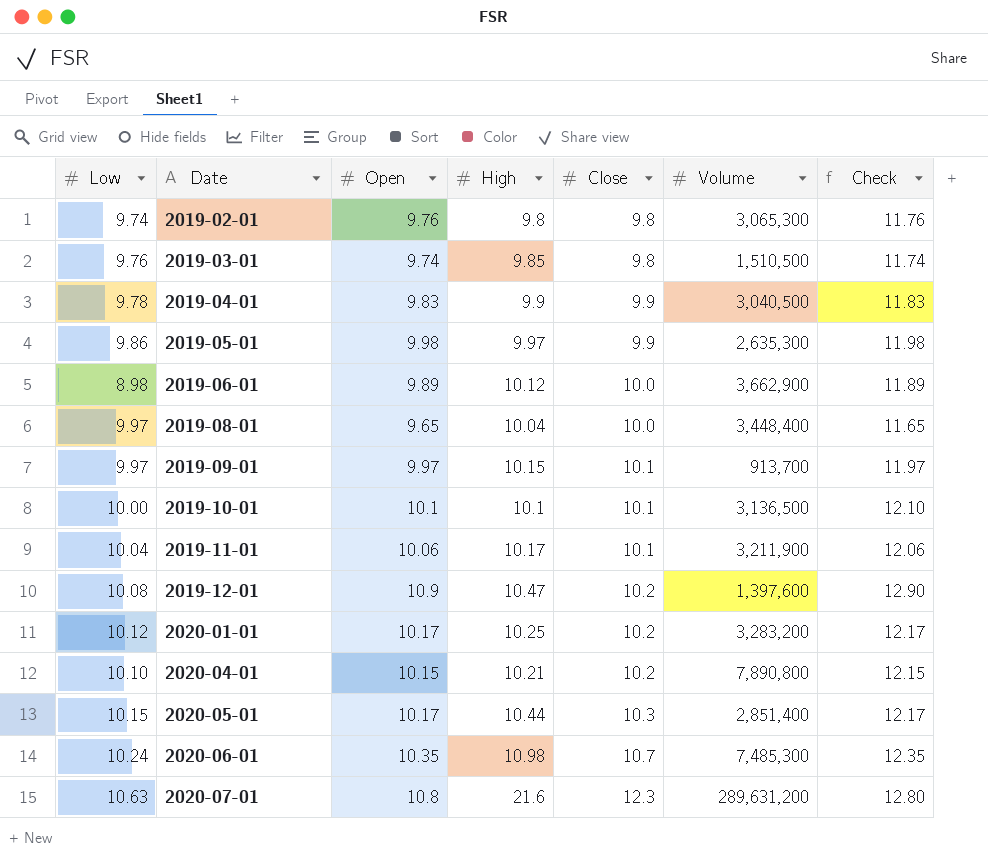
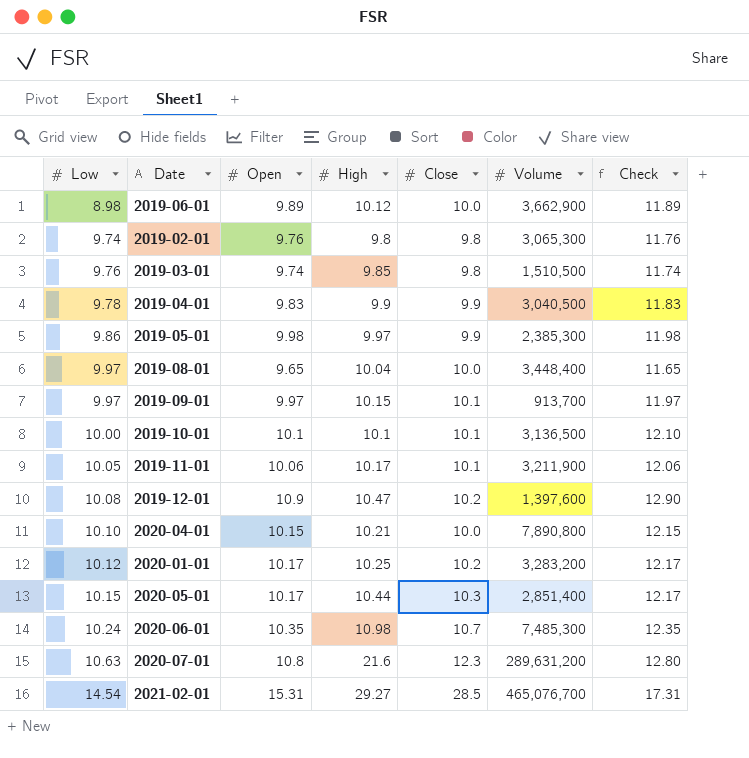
row order: Date ascending -> Low ascending
2019-05-01 | Volume: 2,635,300 -> 2,385,300
2019-11-01 | Low: 10.04 -> 10.05
2020-04-01 | Close: 10.2 -> 10.0
row 2021-02-01: none -> 14.54 | 15.31 | 29.27 | 28.5 | 465,076,700 | 17.31

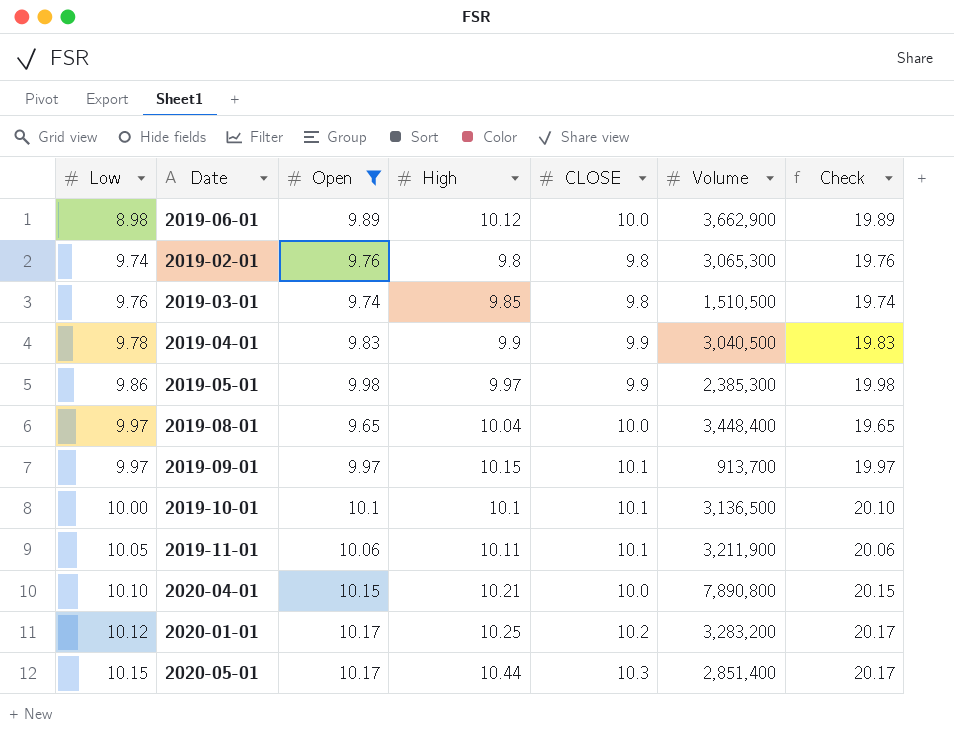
filter: none -> Open <= 10.17
column name: Close -> CLOSE
column Check | formula: [Open] + 2 -> [Open] + 10
2019-11-01 | High: 10.17 -> 10.11

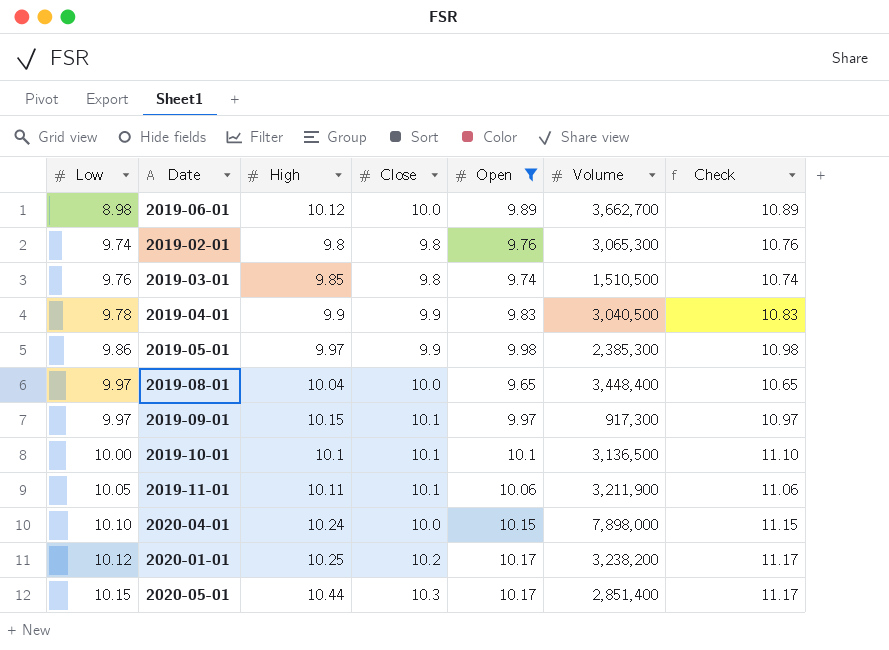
column name: CLOSE -> Close
column Open | position: 3 -> 5
column Check | formula: [Open] + 10 -> [Open] + 1
2019-06-01 | Volume: 3,662,900 -> 3,662,700
2019-09-01 | Volume: 913,700 -> 917,300
2020-04-01 | High: 10.21 -> 10.24
2020-04-01 | Volume: 7,890,800 -> 7,898,000
2020-01-01 | Volume: 3,283,200 -> 3,238,200

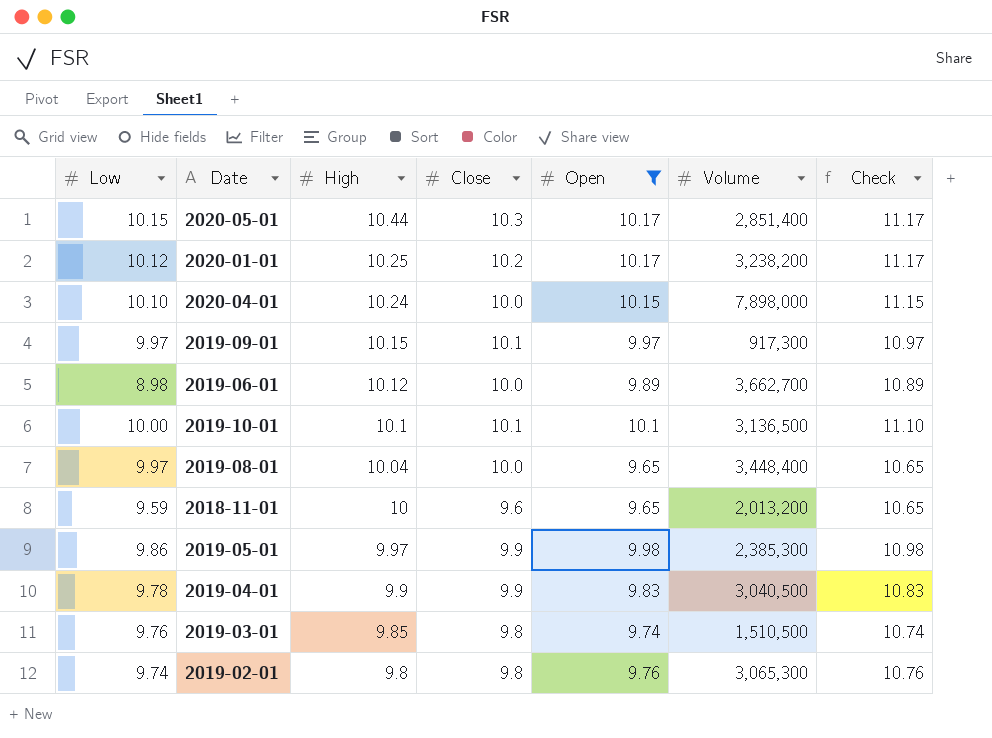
row order: Low ascending -> High descending
row 2019-11-01: 10.05 | 10.11 | 10.1 | 10.06 | 3,211,900 | 11.06 -> none
row 2018-11-01: none -> 9.59 | 10 | 9.6 | 9.65 | 2,013,200 | 10.65

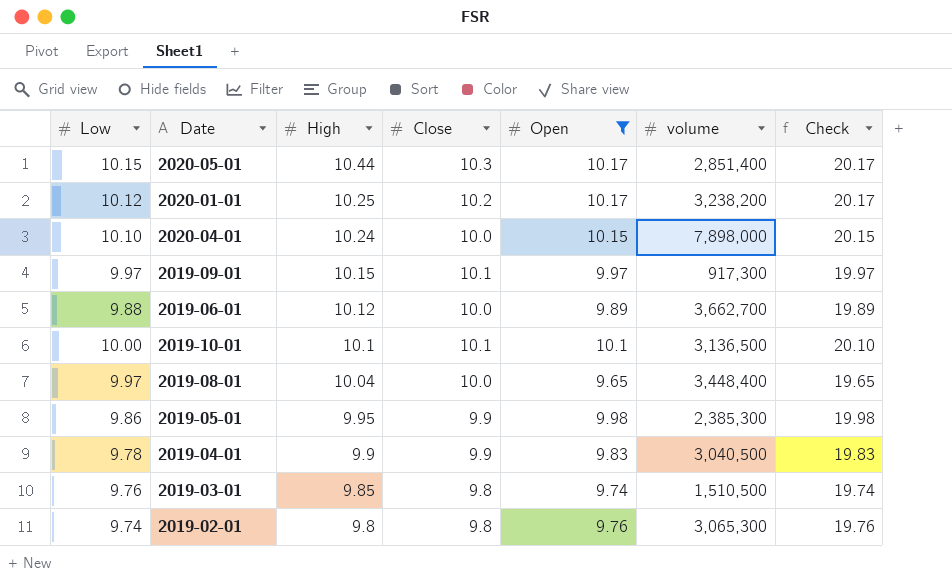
column name: Volume -> volume
column Check | formula: [Open] + 1 -> [Open] + 10
row 2018-11-01: 9.59 | 10 | 9.6 | 9.65 | 2,013,200 | 10.65 -> none
2019-06-01 | Low: 8.98 -> 9.88
2019-05-01 | High: 9.97 -> 9.95

